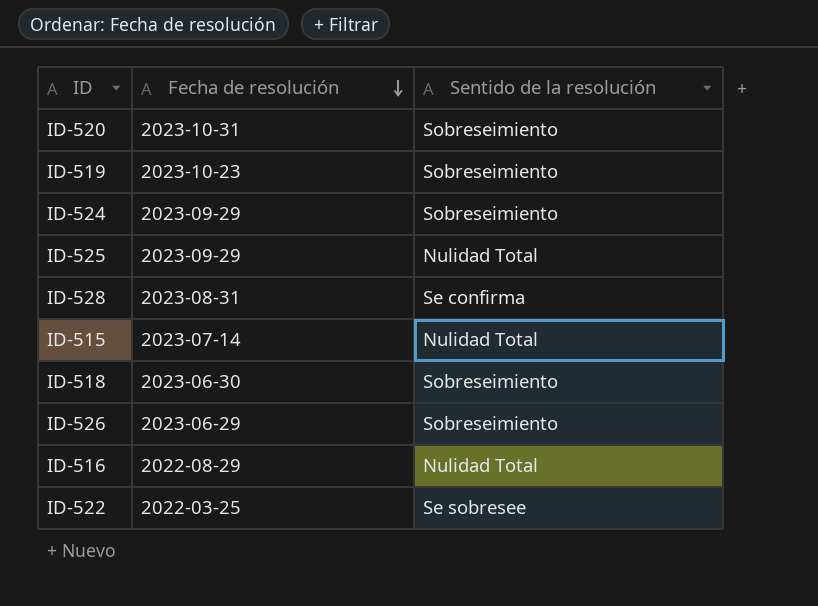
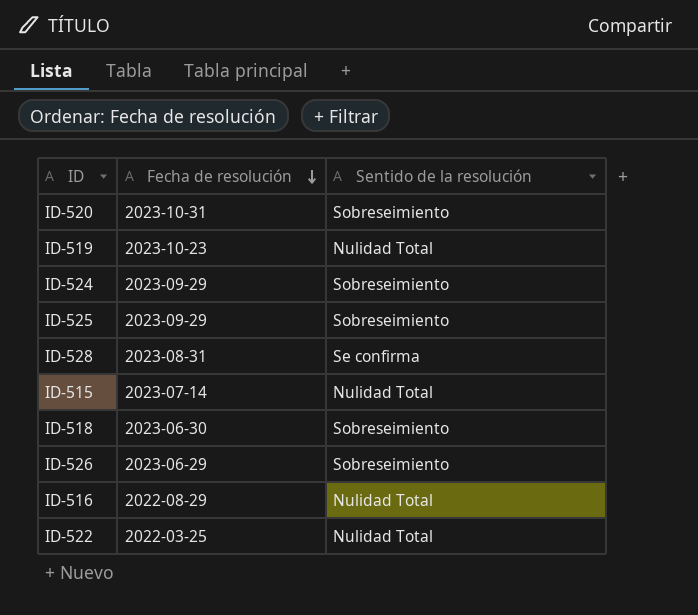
ID-519 | Sentido de la resolución: Sobreseimiento -> Nulidad Total
ID-525 | Sentido de la resolución: Nulidad Total -> Sobreseimiento
ID-522 | Sentido de la resolución: Se sobresee -> Nulidad Total

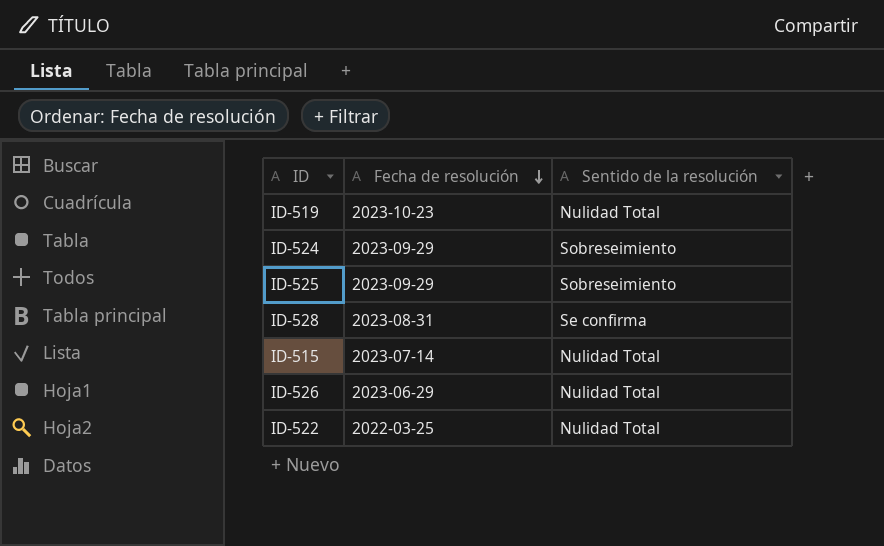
row ID-520: 2023-10-31 | Sobreseimiento -> none
row ID-518: 2023-06-30 | Sobreseimiento -> none
row ID-516: 2022-08-29 | Nulidad Total -> none
ID-526 | Sentido de la resolución: Sobreseimiento -> Nulidad Total

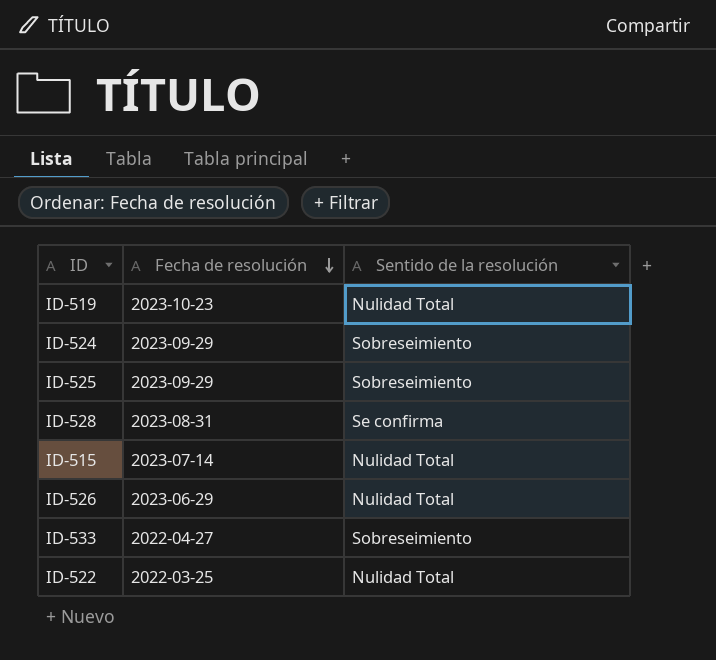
row ID-533: none -> 2022-04-27 | Sobreseimiento

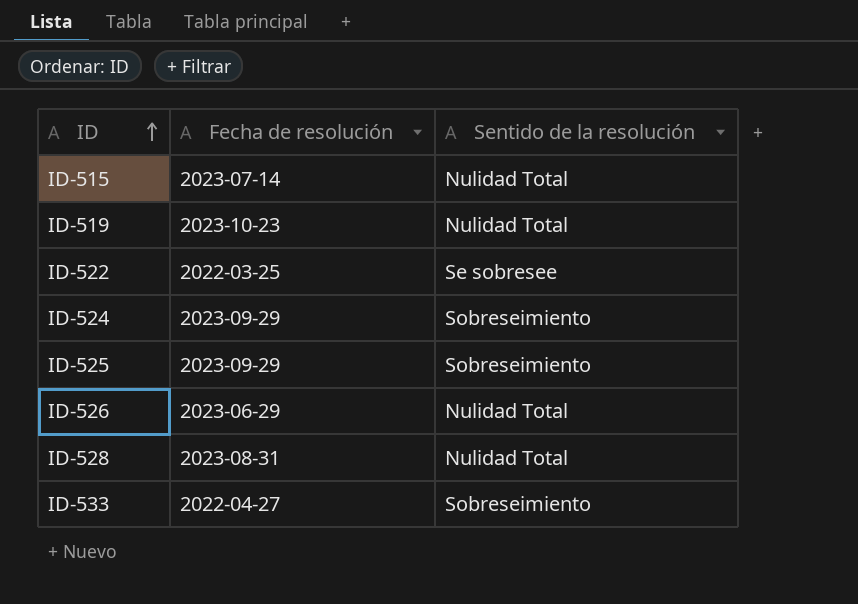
row order: Fecha de resolución descending -> ID ascending
ID-522 | Sentido de la resolución: Nulidad Total -> Se sobresee
ID-528 | Sentido de la resolución: Se confirma -> Nulidad Total

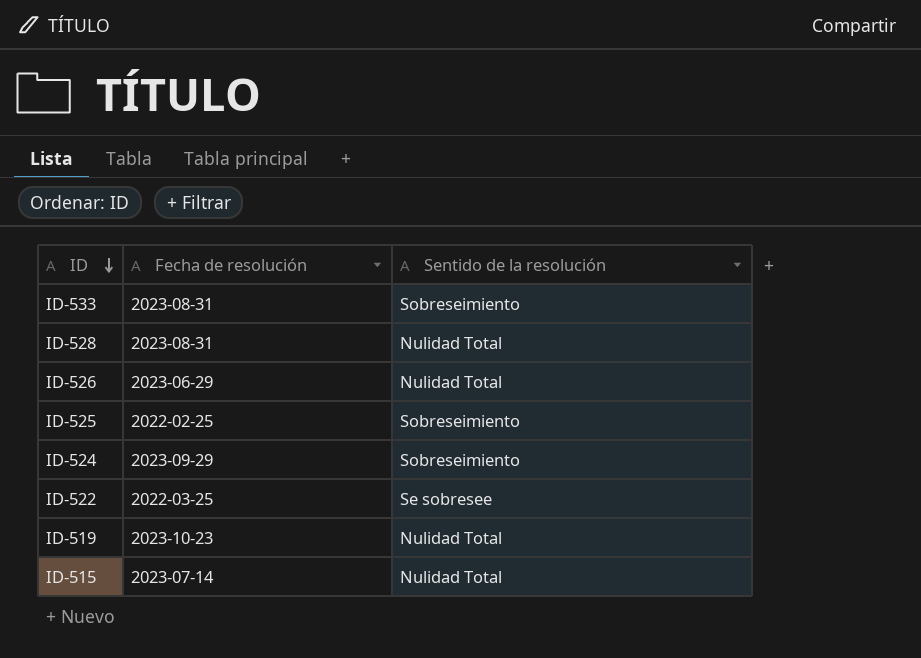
row order: ID ascending -> ID descending
ID-533 | Fecha de resolución: 2022-04-27 -> 2023-08-31
ID-525 | Fecha de resolución: 2023-09-29 -> 2022-02-25

